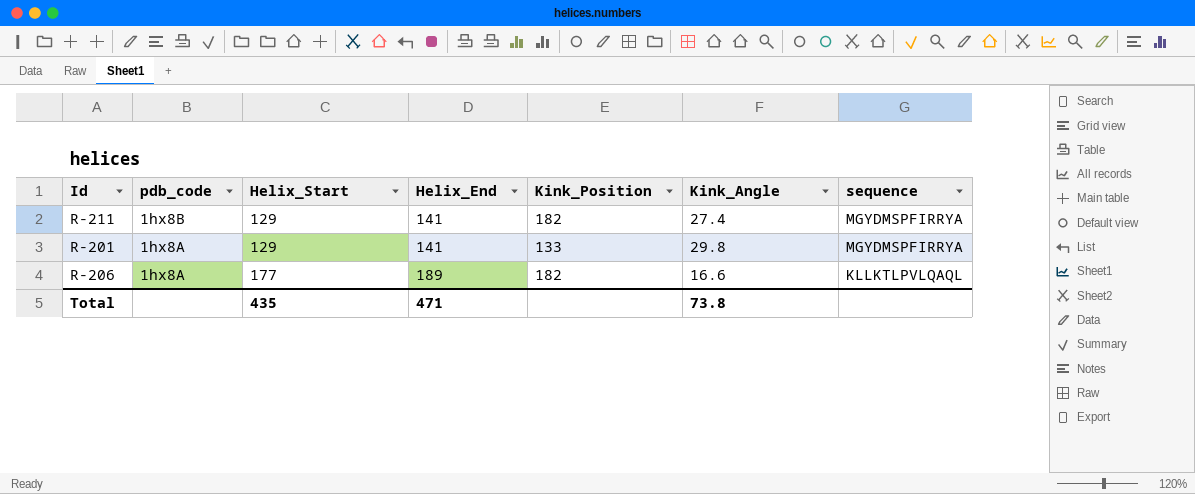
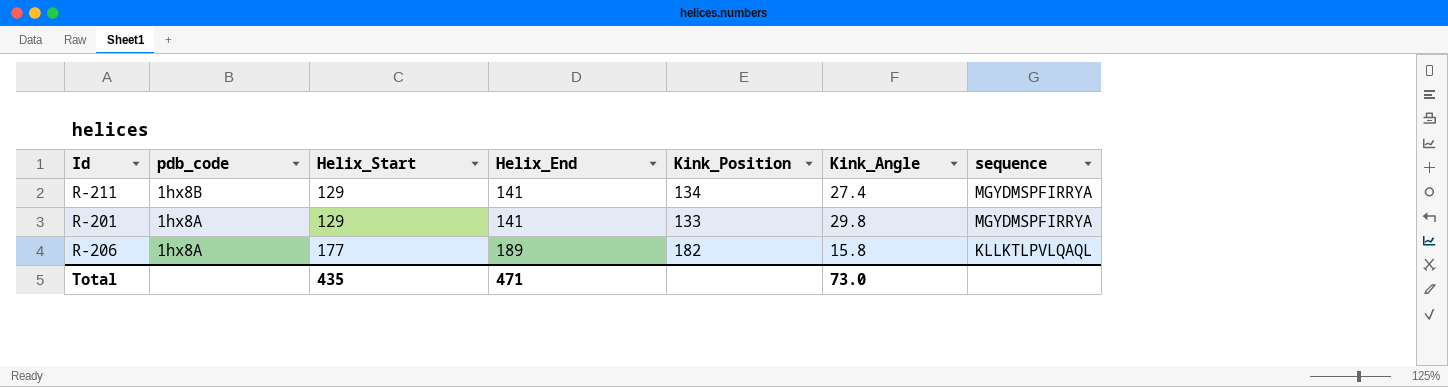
R-211 | Kink_Position: 182 -> 134
R-206 | Kink_Angle: 16.6 -> 15.8
Total | Kink_Angle: 73.8 -> 73.0

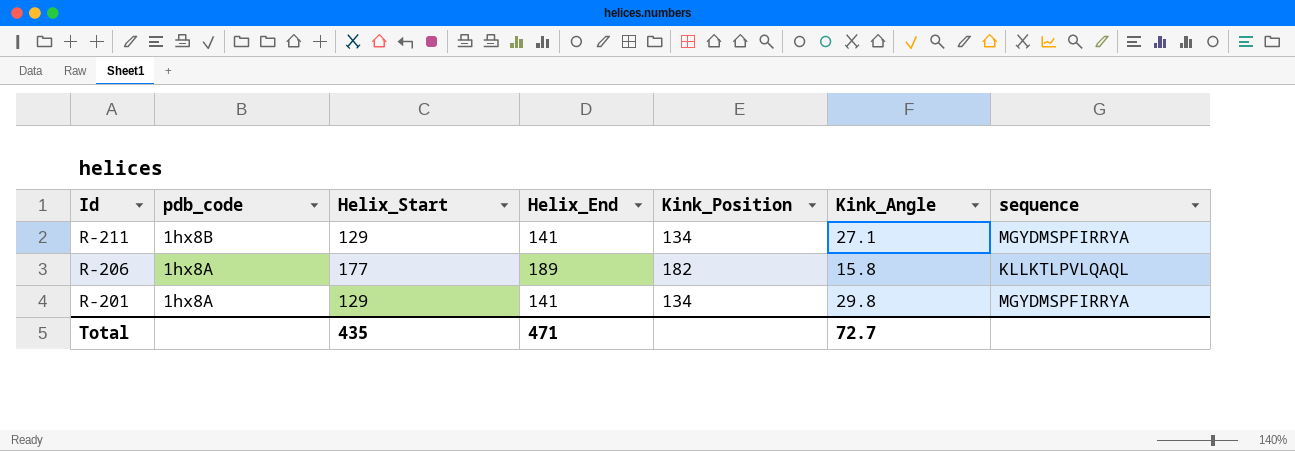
row order: pdb_code descending -> Id descending
R-211 | Kink_Angle: 27.4 -> 27.1
R-201 | Kink_Position: 133 -> 134
Total | Kink_Angle: 73.0 -> 72.7

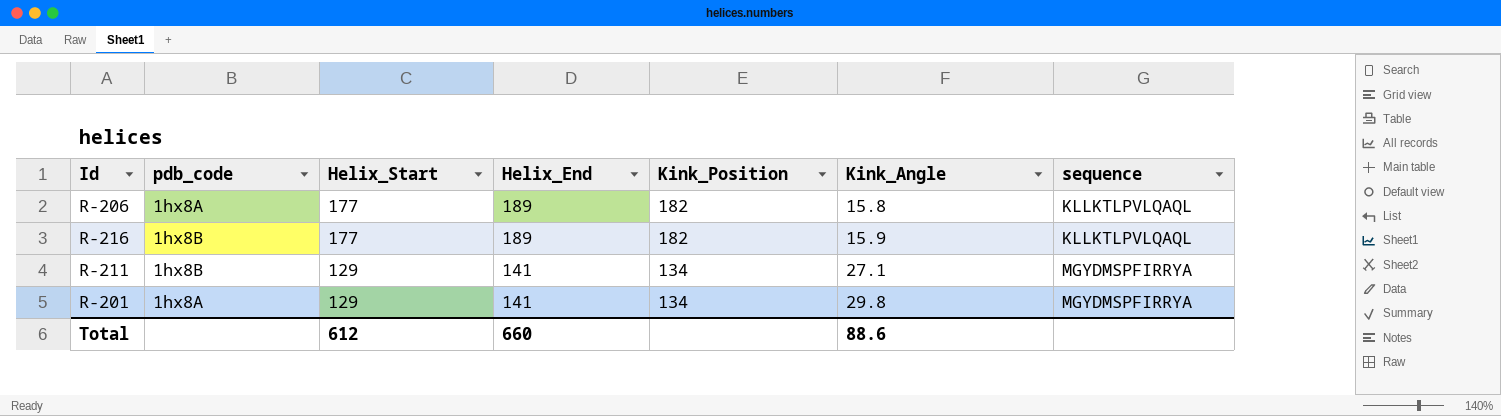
row order: Id descending -> Helix_Start descending
row R-216: none -> 1hx8B | 177 | 189 | 182 | 15.9 | KLLKTLPVLQAQL
Total | Helix_Start: 435 -> 612
Total | Helix_End: 471 -> 660
Total | Kink_Angle: 72.7 -> 88.6

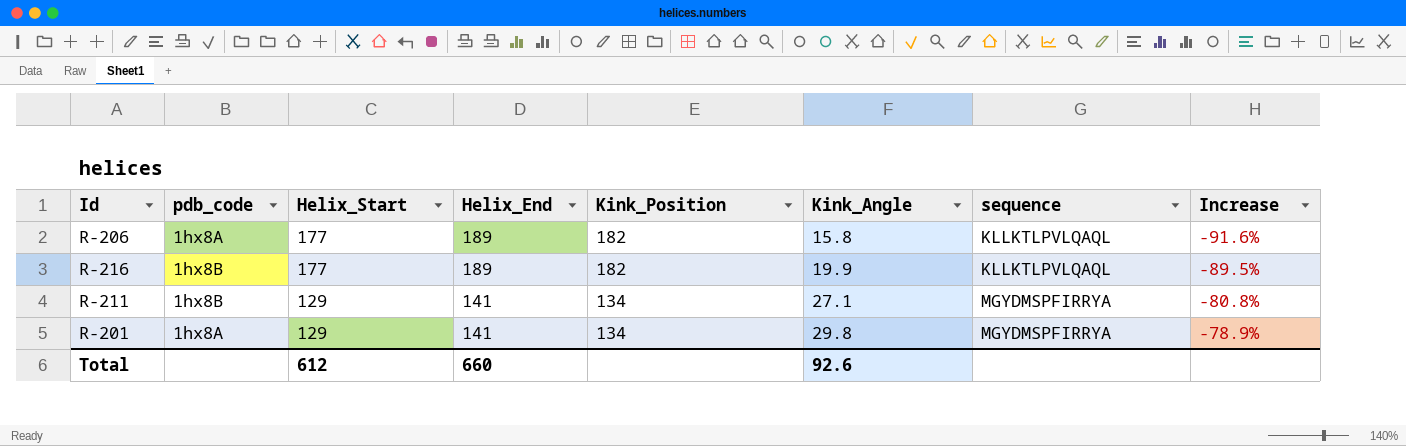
column Increase | formula: none -> ([Kink_Angle] - [Helix_End]) / [Helix_End]
R-216 | Kink_Angle: 15.9 -> 19.9
Total | Kink_Angle: 88.6 -> 92.6

